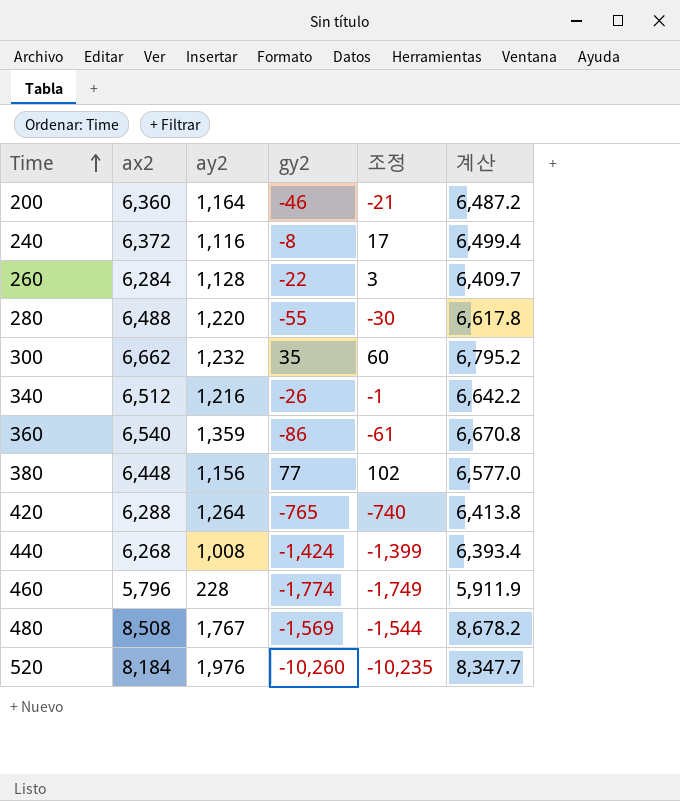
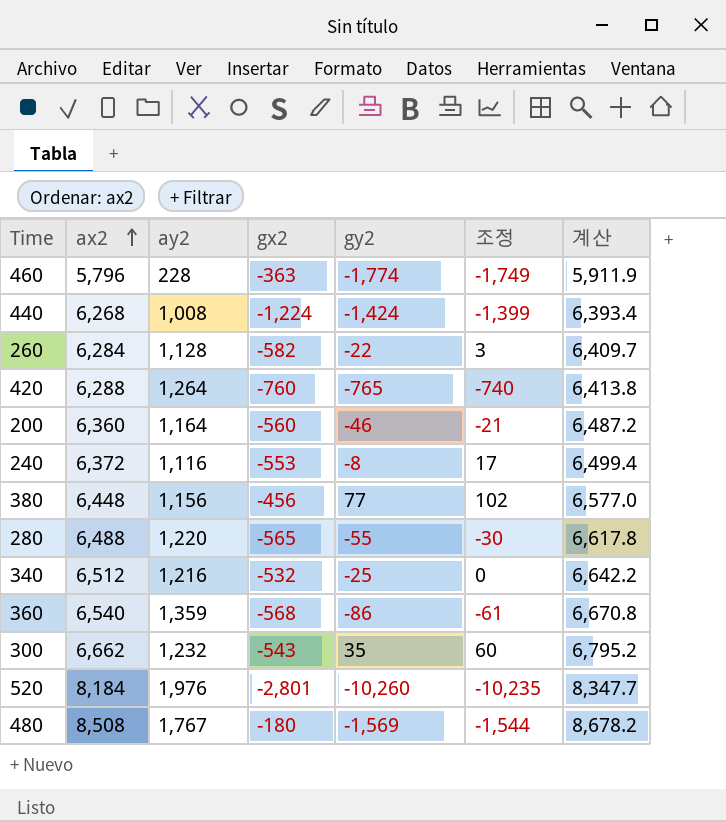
row order: Time ascending -> ax2 ascending
column gx2 | position: none -> 4
340 | gy2: -26 -> -25
340 | 조정: -1 -> 0

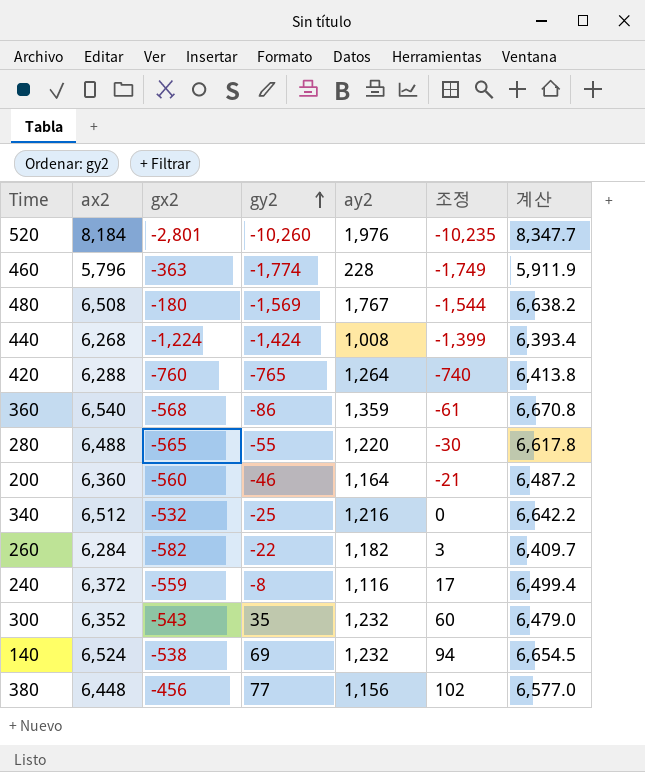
row order: ax2 ascending -> gy2 ascending
column ay2 | position: 3 -> 5
480 | ax2: 8,508 -> 6,508
480 | 계산: 8,678.2 -> 6,638.2
260 | ay2: 1,128 -> 1,182
240 | gx2: -553 -> -559
300 | ax2: 6,662 -> 6,352
300 | 계산: 6,795.2 -> 6,479.0
row 140: none -> 6,524 | -538 | 69 | 1,232 | 94 | 6,654.5

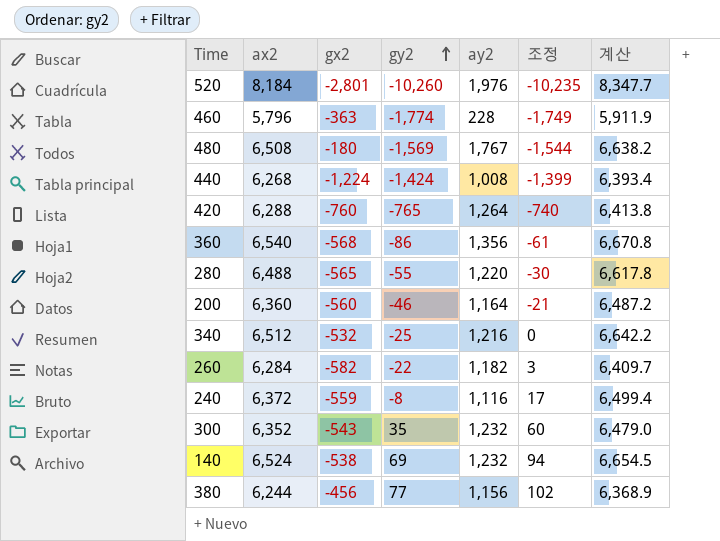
360 | ay2: 1,359 -> 1,356
380 | ax2: 6,448 -> 6,244
380 | 계산: 6,577.0 -> 6,368.9

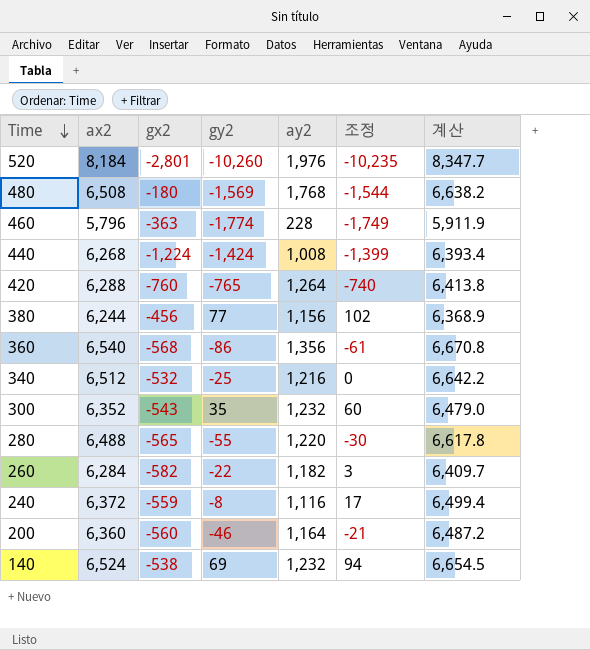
row order: gy2 ascending -> Time descending
480 | ay2: 1,767 -> 1,768

